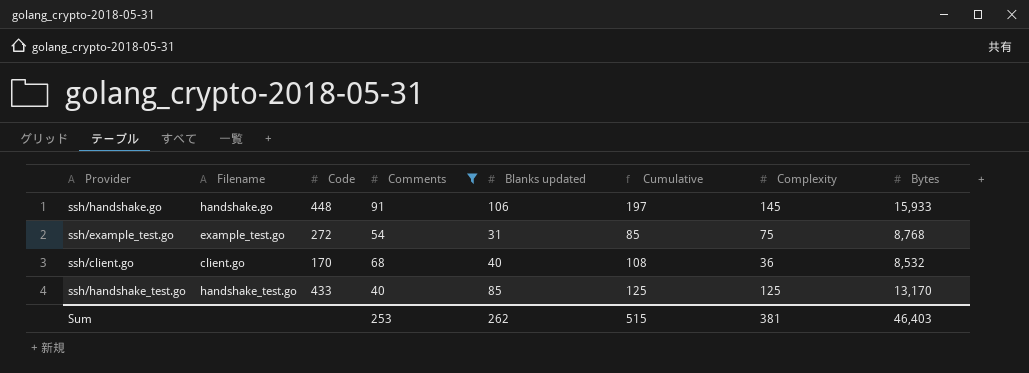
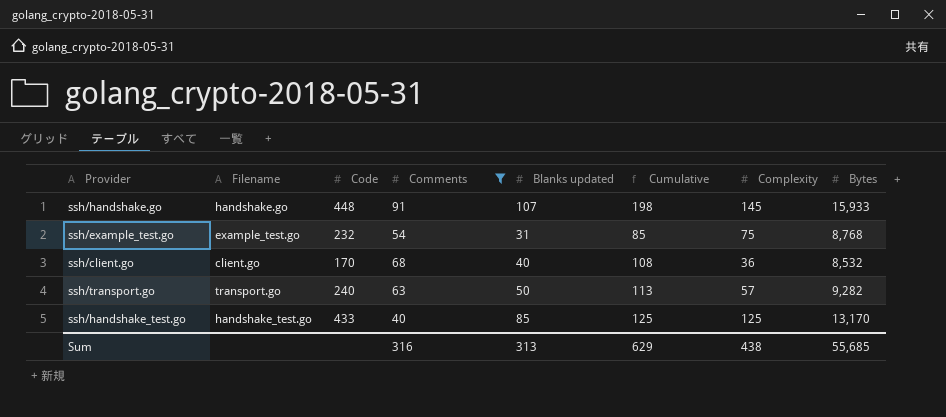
ssh/handshake.go | Blanks updated: 106 -> 107
ssh/handshake.go | Cumulative: 197 -> 198
ssh/example_test.go | Code: 272 -> 232
row ssh/transport.go: none -> transport.go | 240 | 63 | 50 | 113 | 57 | 9,282
Sum | Comments: 253 -> 316
Sum | Blanks updated: 262 -> 313
Sum | Cumulative: 515 -> 629
Sum | Complexity: 381 -> 438
Sum | Bytes: 46,403 -> 55,685

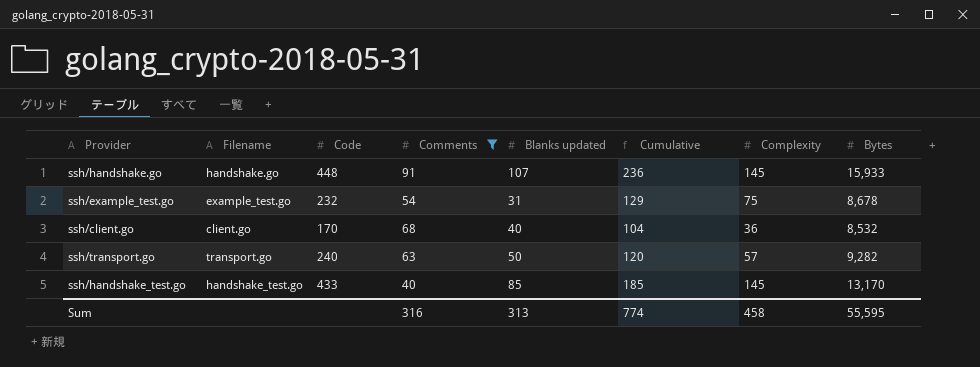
column Cumulative | formula: [Comments] + [Blanks updated] -> [Comments] + [Complexity]
ssh/example_test.go | Bytes: 8,768 -> 8,678
ssh/handshake_test.go | Complexity: 125 -> 145
Sum | Cumulative: 629 -> 774
Sum | Complexity: 438 -> 458
Sum | Bytes: 55,685 -> 55,595

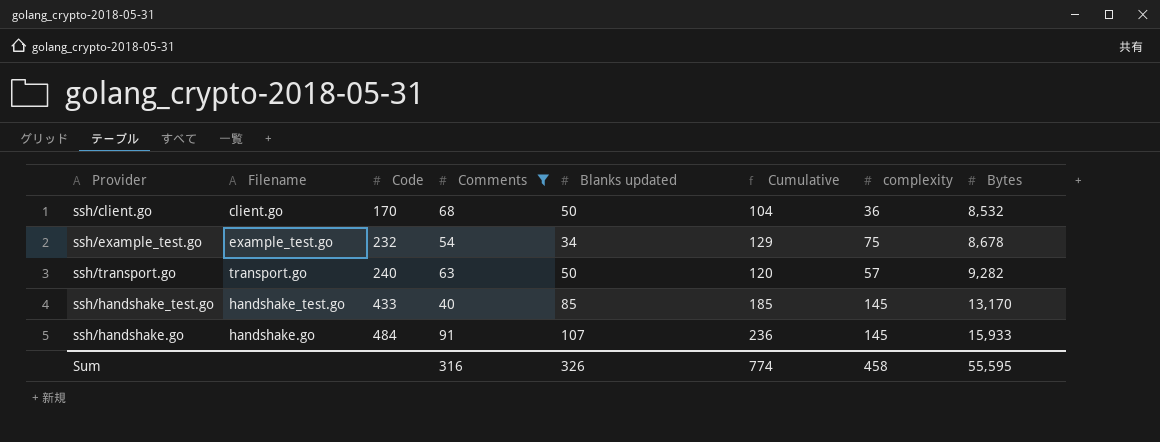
row order: none -> Code ascending
column name: Complexity -> complexity
ssh/client.go | Blanks updated: 40 -> 50
ssh/example_test.go | Blanks updated: 31 -> 34
ssh/handshake.go | Code: 448 -> 484
Sum | Blanks updated: 313 -> 326

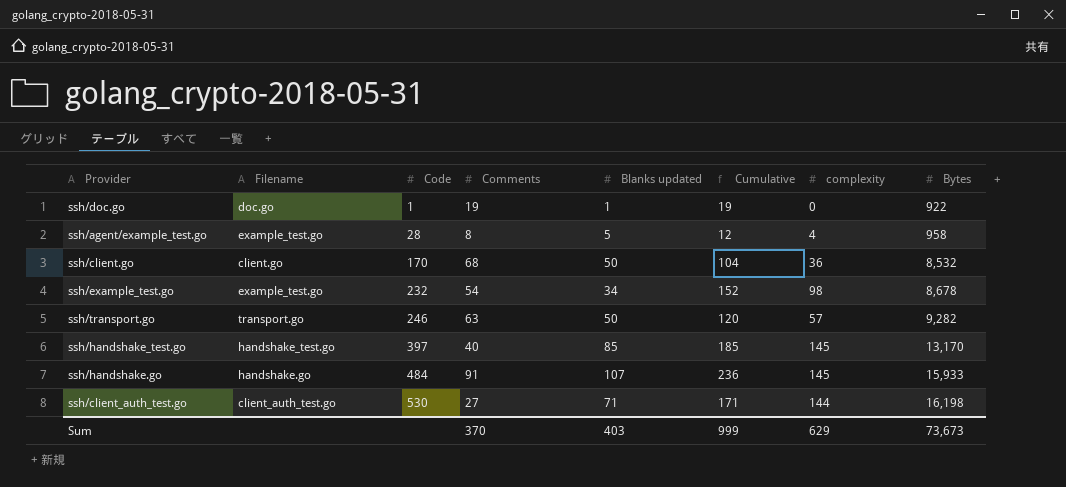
filter: Comments >= 40 -> none
ssh/example_test.go | Cumulative: 129 -> 152
ssh/example_test.go | complexity: 75 -> 98
ssh/transport.go | Code: 240 -> 246
ssh/handshake_test.go | Code: 433 -> 397
Sum | Comments: 316 -> 370
Sum | Blanks updated: 326 -> 403
Sum | Cumulative: 774 -> 999
Sum | complexity: 458 -> 629
Sum | Bytes: 55,595 -> 73,673

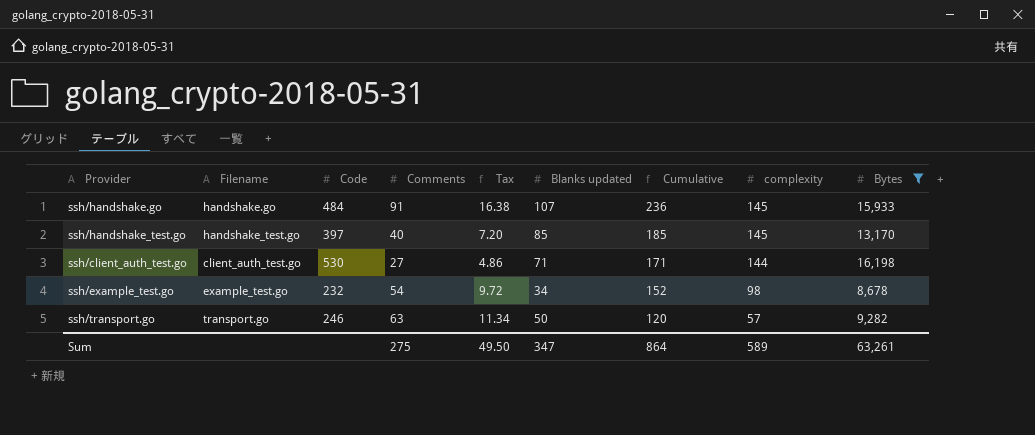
filter: none -> Bytes >= 8,678
row order: Code ascending -> Cumulative descending
column Tax | formula: none -> [Comments] * 0.18
Sum | Comments: 370 -> 275
Sum | Blanks updated: 403 -> 347
Sum | Cumulative: 999 -> 864
Sum | complexity: 629 -> 589
Sum | Bytes: 73,673 -> 63,261

